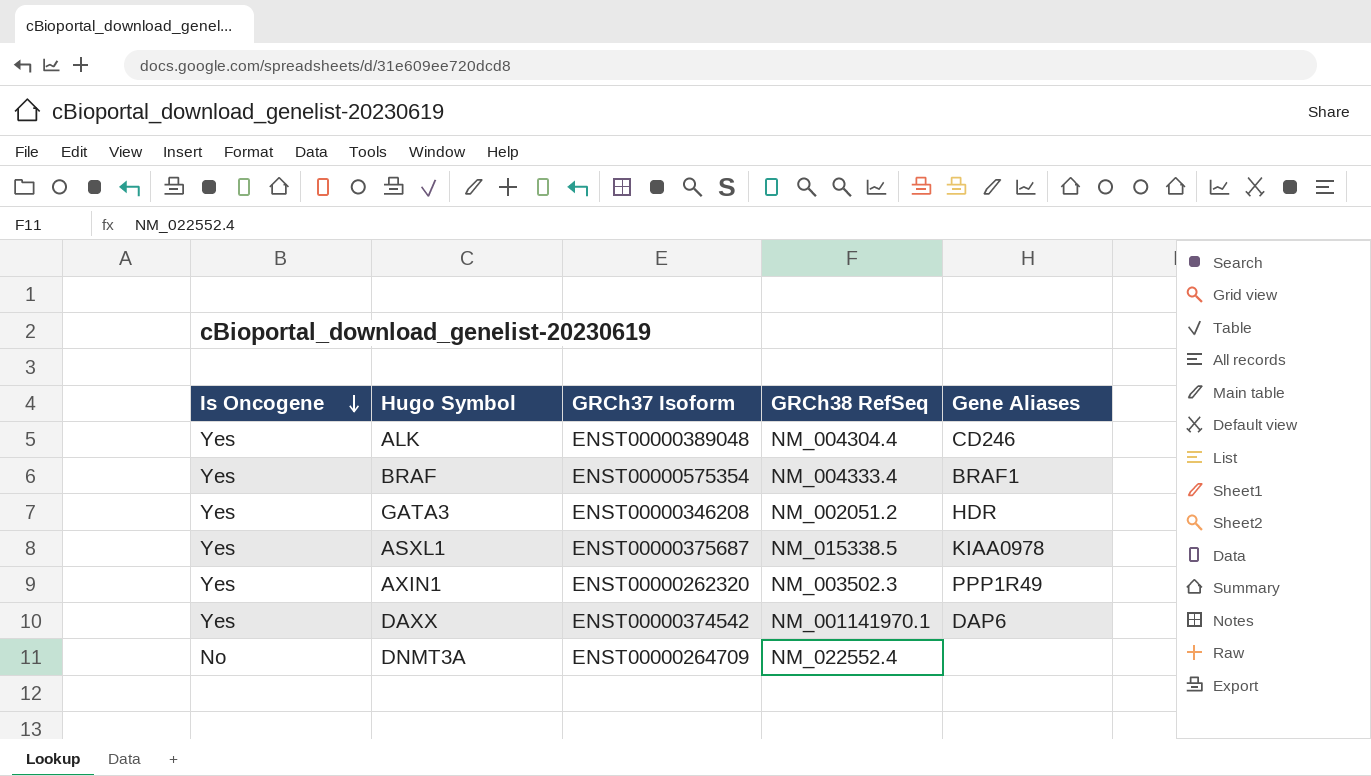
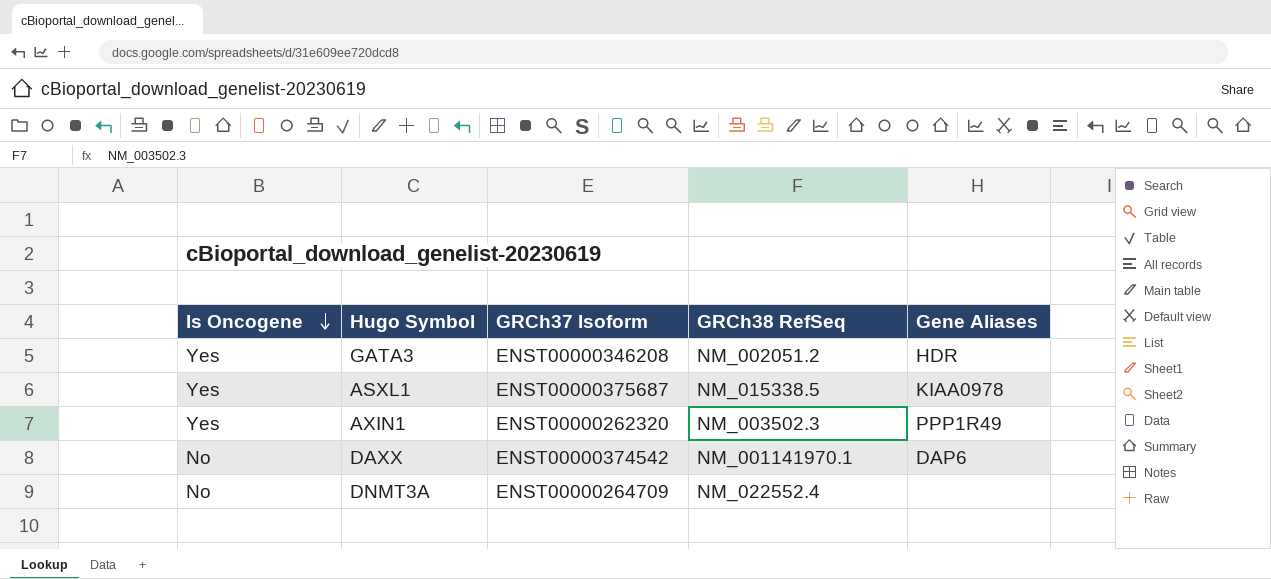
row ALK: Yes | ENST00000389048 | NM_004304.4 | CD246 -> none
row BRAF: Yes | ENST00000575354 | NM_004333.4 | BRAF1 -> none
DAXX | Is Oncogene: Yes -> No

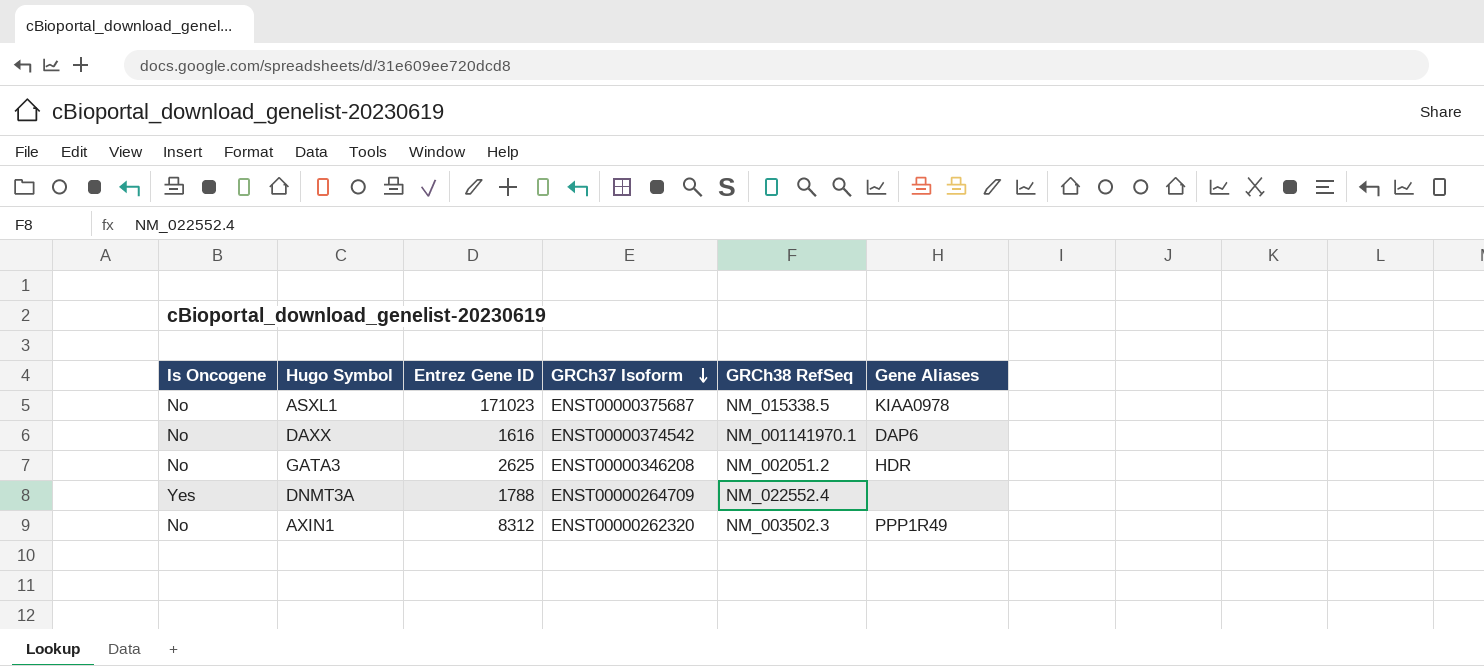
row order: Is Oncogene descending -> GRCh37 Isoform descending
column Entrez Gene ID | position: none -> 3
ASXL1 | Is Oncogene: Yes -> No
GATA3 | Is Oncogene: Yes -> No
DNMT3A | Is Oncogene: No -> Yes
AXIN1 | Is Oncogene: Yes -> No

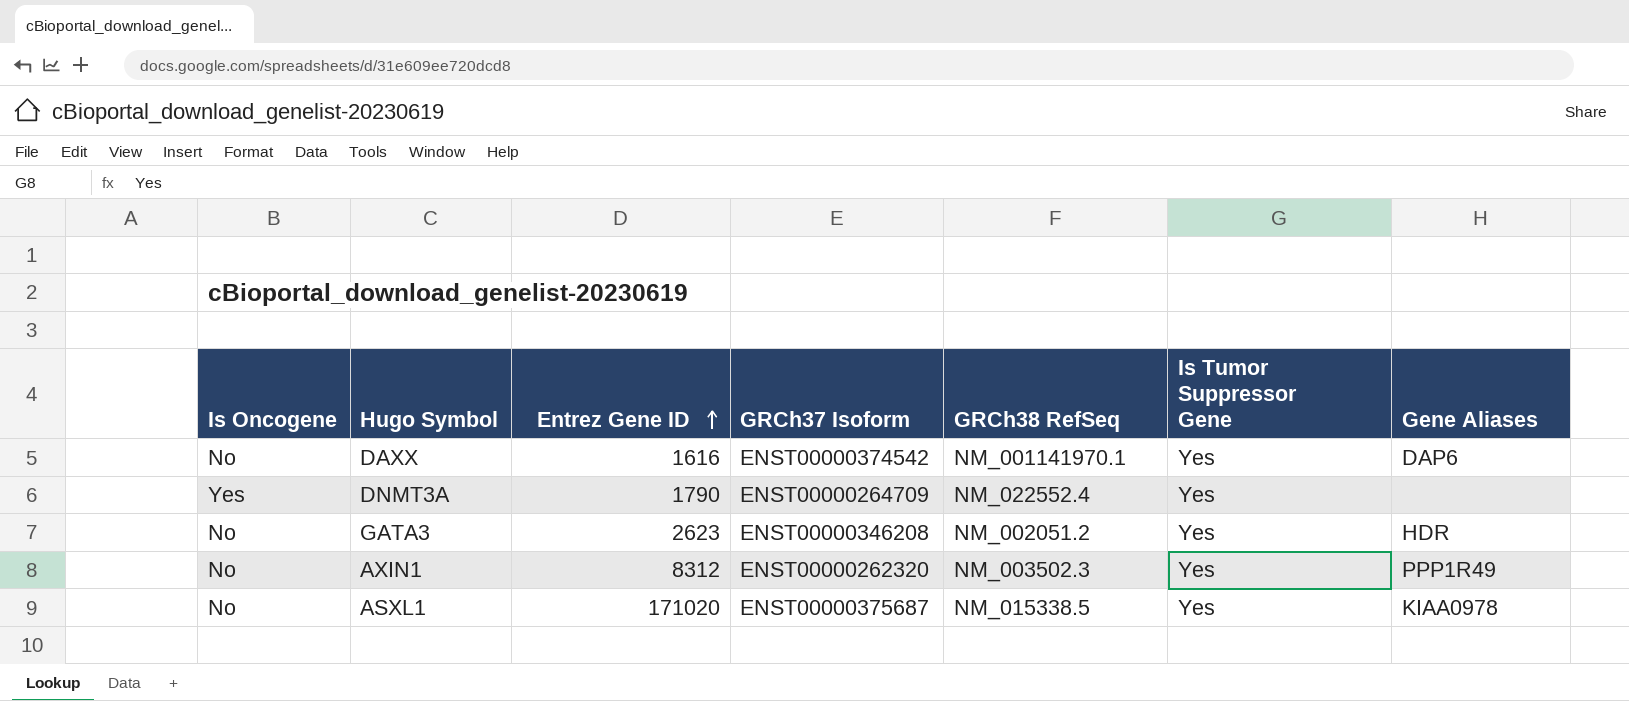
row order: GRCh37 Isoform descending -> Entrez Gene ID ascending
column Is Tumor Suppressor Gene | position: none -> 6
DNMT3A | Entrez Gene ID: 1788 -> 1790
GATA3 | Entrez Gene ID: 2625 -> 2623
ASXL1 | Entrez Gene ID: 171023 -> 171020

